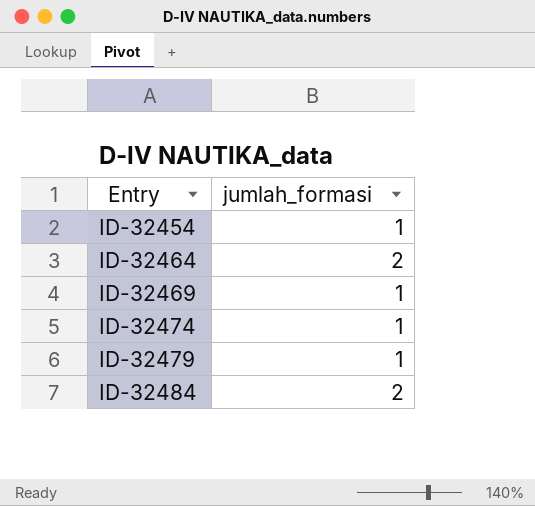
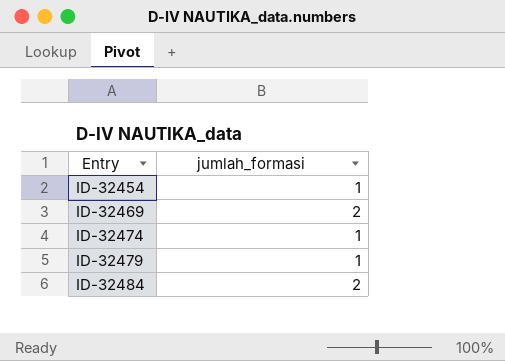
row ID-32464: 2 -> none
ID-32469 | jumlah_formasi: 1 -> 2

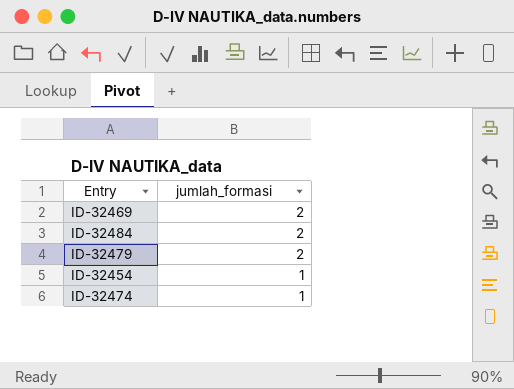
row order: Entry ascending -> jumlah_formasi descending
ID-32479 | jumlah_formasi: 1 -> 2

